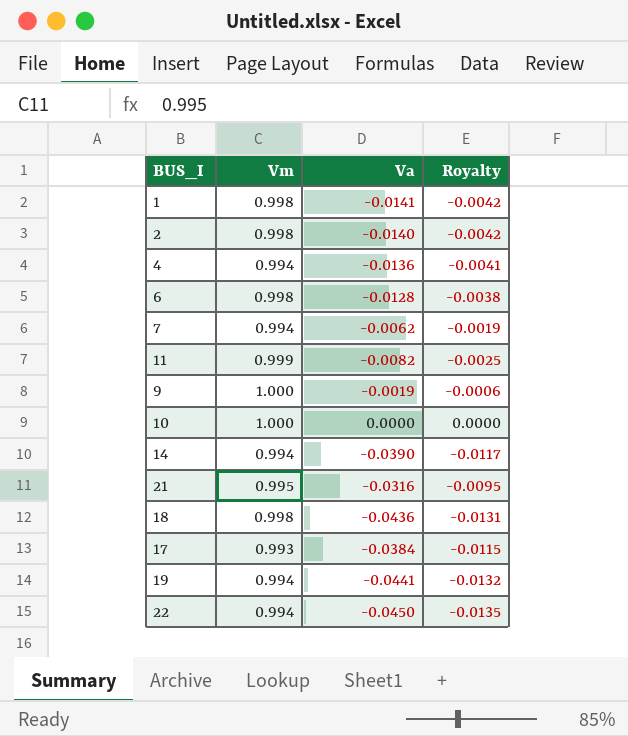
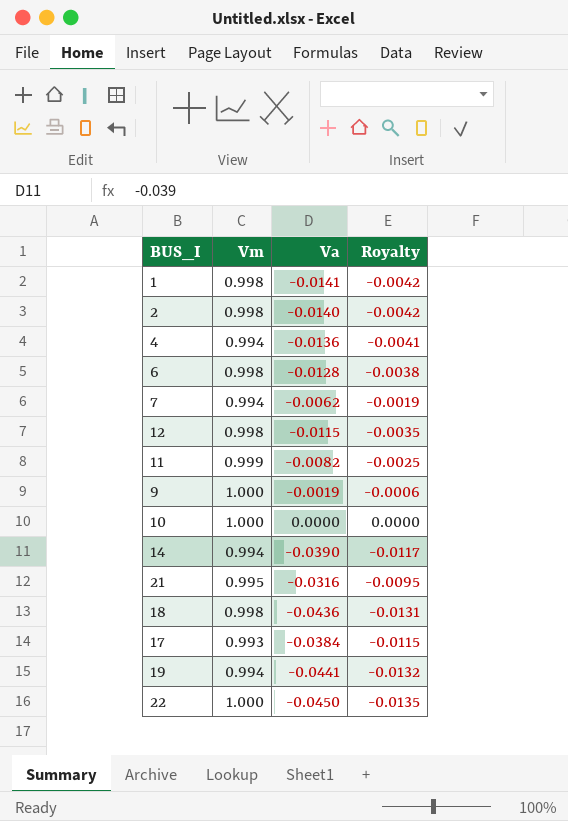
row 12: none -> 0.998 | -0.0115 | -0.0035
22 | Vm: 0.994 -> 1.000

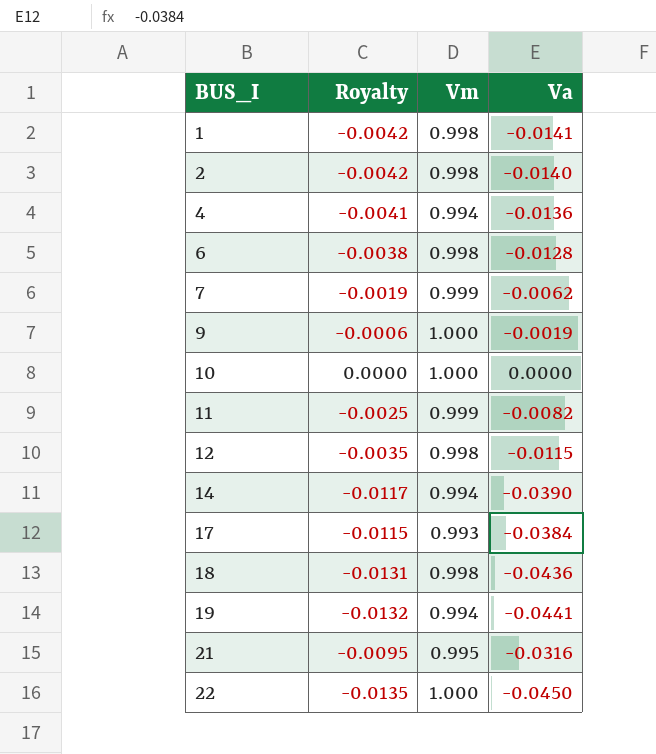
row order: none -> BUS_I ascending
column Royalty | position: 4 -> 2
7 | Vm: 0.994 -> 0.999

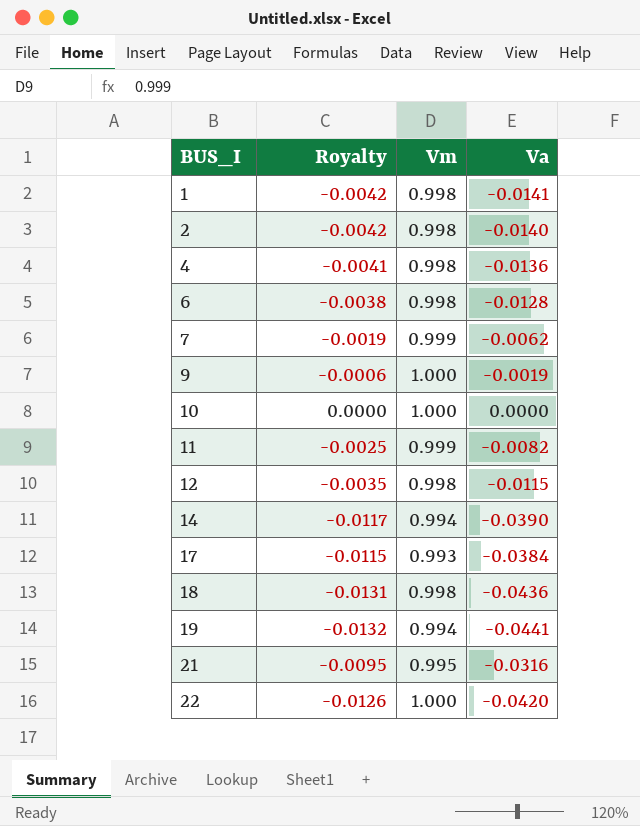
4 | Vm: 0.994 -> 0.998
22 | Royalty: -0.0135 -> -0.0126
22 | Va: -0.0450 -> -0.0420

